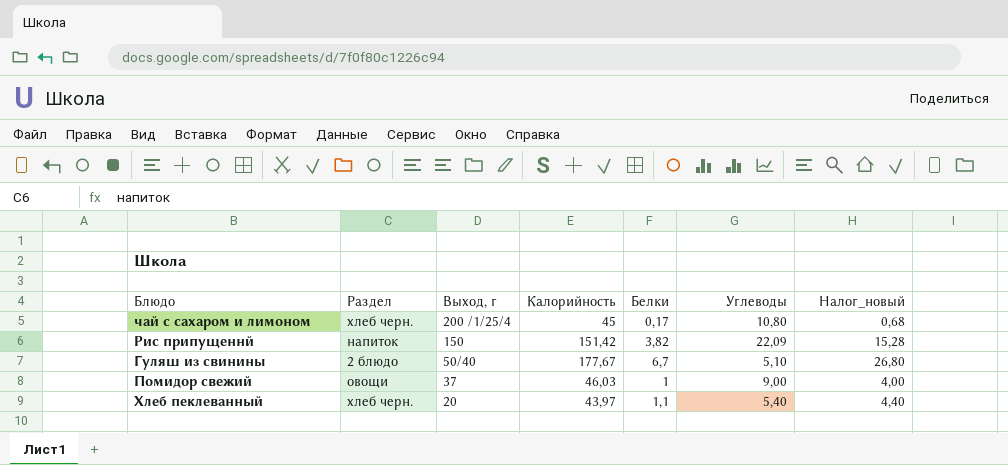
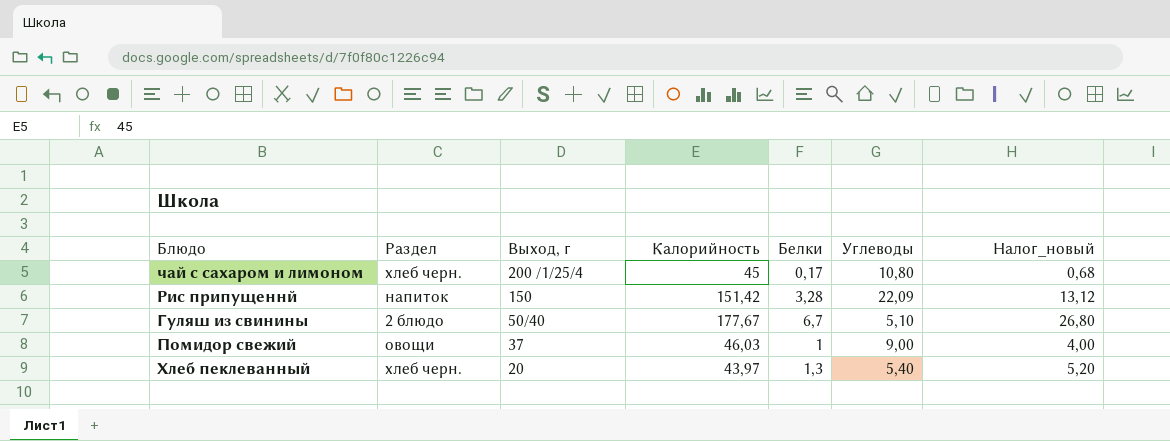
Рис припущеннй | Белки: 3,82 -> 3,28
Рис припущеннй | Налог_новый: 15,28 -> 13,12
Хлеб пеклеванный | Белки: 1,1 -> 1,3
Хлеб пеклеванный | Налог_новый: 4,40 -> 5,20

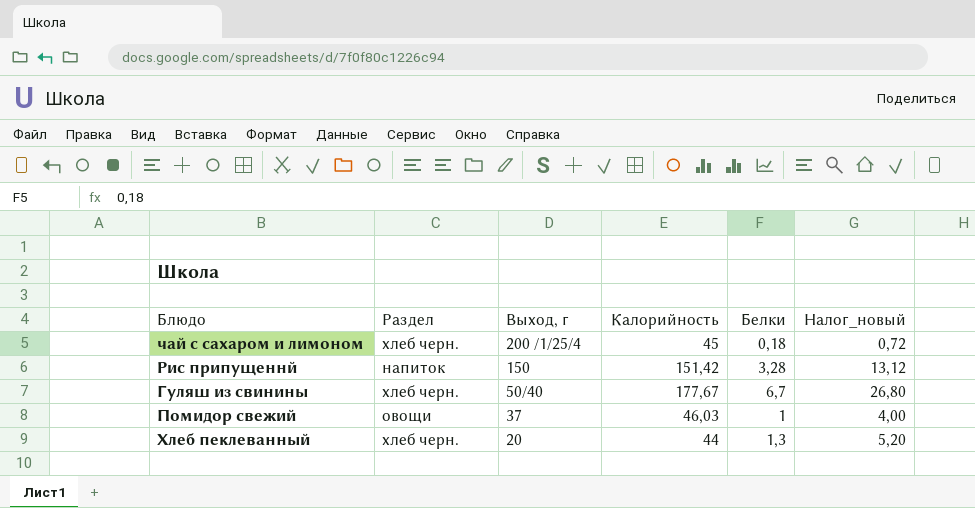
column Углеводы | position: 6 -> none
чай с сахаром и лимоном | Белки: 0,17 -> 0,18
чай с сахаром и лимоном | Налог_новый: 0,68 -> 0,72
Гуляш из свинины | Раздел: 2 блюдо -> хлеб черн.
Хлеб пеклеванный | Калорийность: 43,97 -> 44

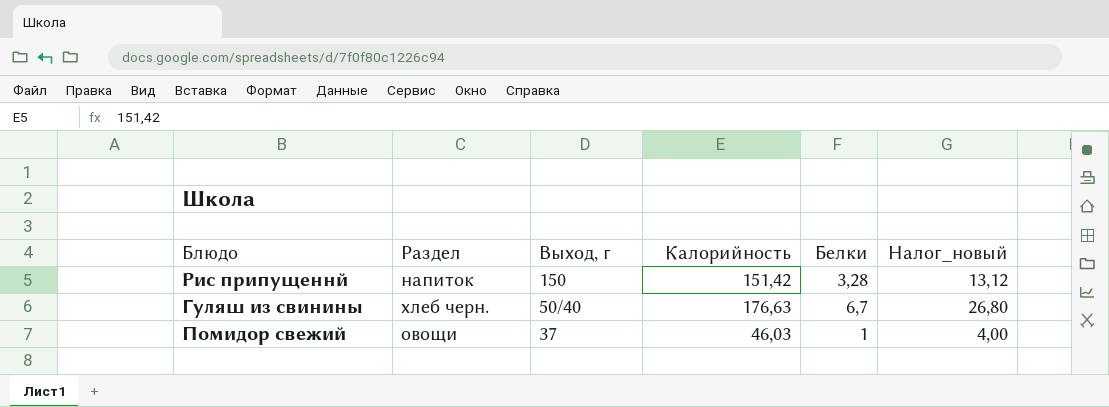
row чай с сахаром и лимоном: хлеб черн. | 200 /1/25/4 | 45 | 0,18 | 0,72 -> none
row Хлеб пеклеванный: хлеб черн. | 20 | 44 | 1,3 | 5,20 -> none
Гуляш из свинины | Калорийность: 177,67 -> 176,63

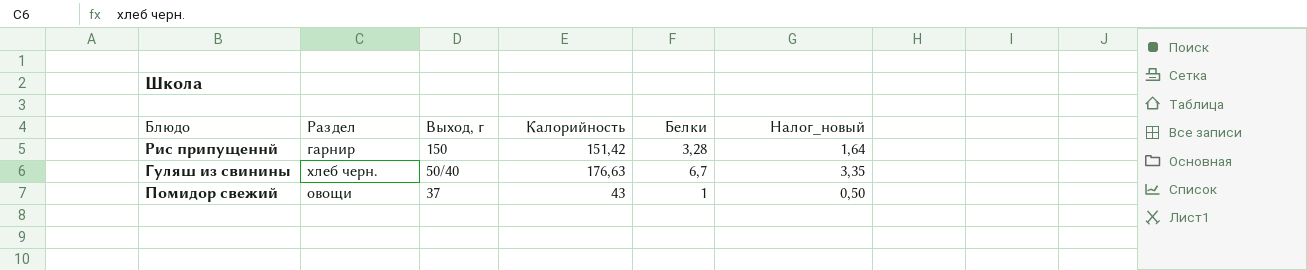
column Налог_новый | formula: [Белки] * 4 -> [Белки] * 0,5
Рис припущеннй | Раздел: напиток -> гарнир
Помидор свежий | Калорийность: 46,03 -> 43

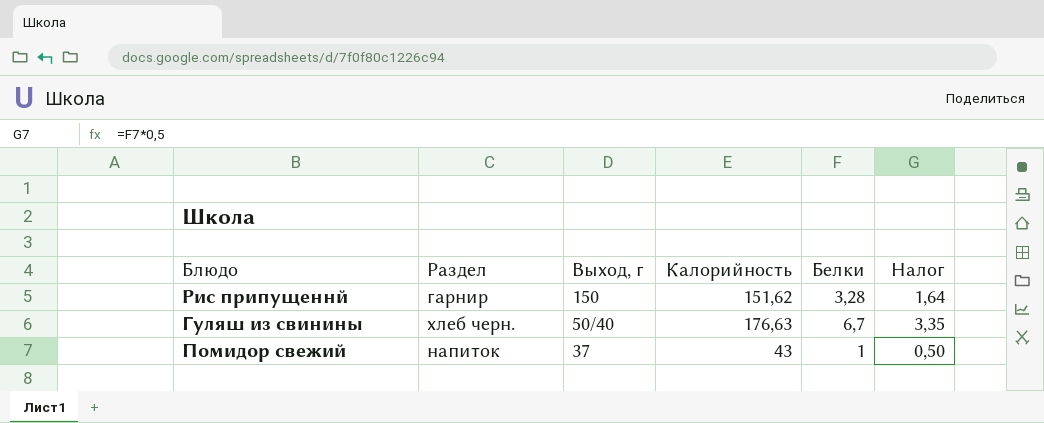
column name: Налог_новый -> Налог
Рис припущеннй | Калорийность: 151,42 -> 151,62
Помидор свежий | Раздел: овощи -> напиток

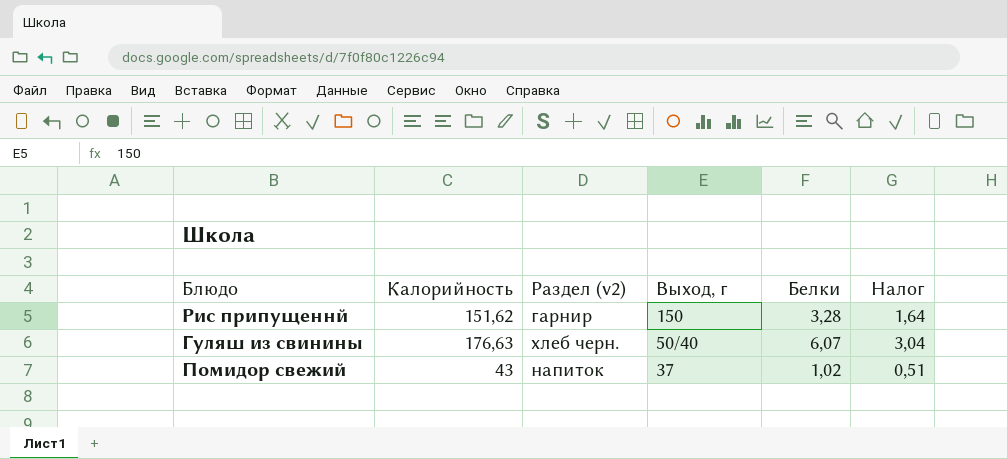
column Калорийность | position: 4 -> 2
column name: Раздел -> Раздел (v2)
Гуляш из свинины | Белки: 6,7 -> 6,07
Гуляш из свинины | Налог: 3,35 -> 3,04
Помидор свежий | Белки: 1 -> 1,02
Помидор свежий | Налог: 0,50 -> 0,51

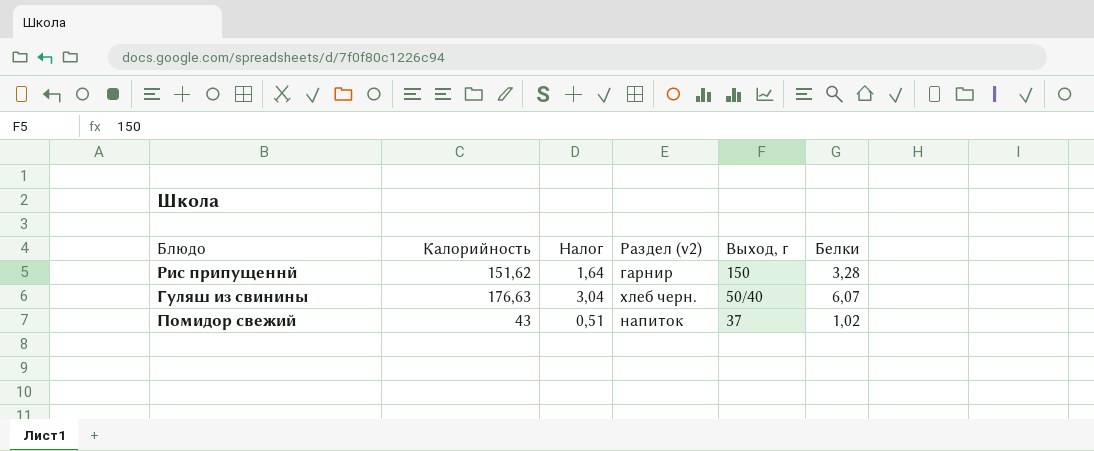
column Налог | position: 6 -> 3

